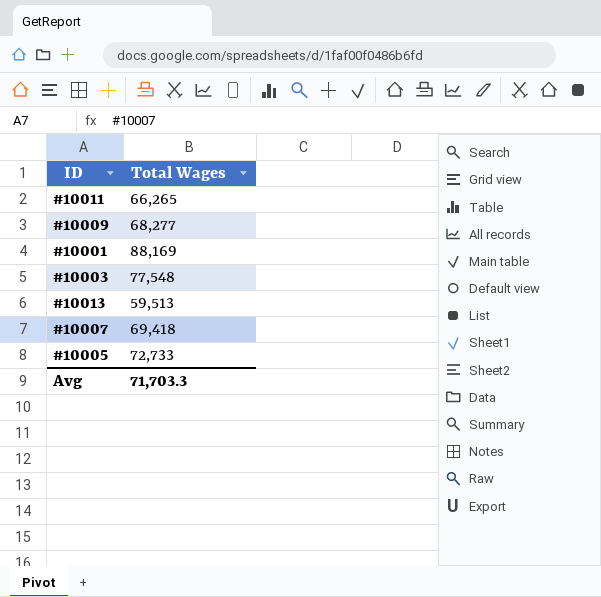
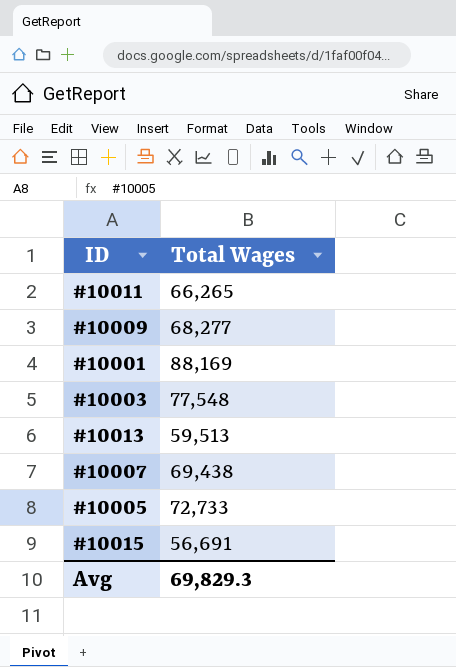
#10007 | Total Wages: 69,418 -> 69,438
row #10015: none -> 56,691
Avg | Total Wages: 71,703.3 -> 69,829.3

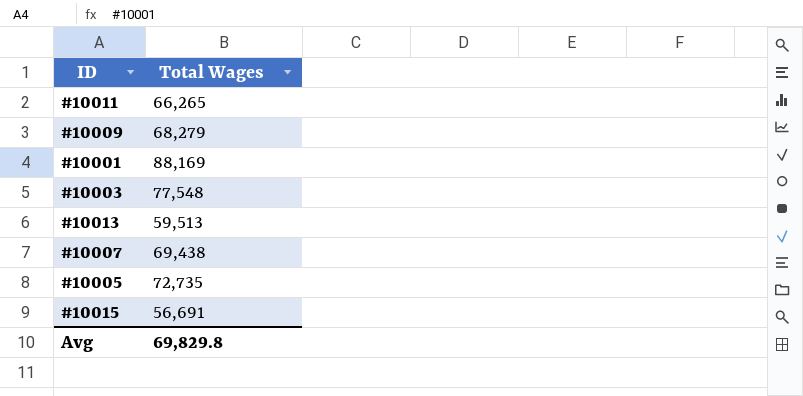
#10009 | Total Wages: 68,277 -> 68,279
#10005 | Total Wages: 72,733 -> 72,735
Avg | Total Wages: 69,829.3 -> 69,829.8

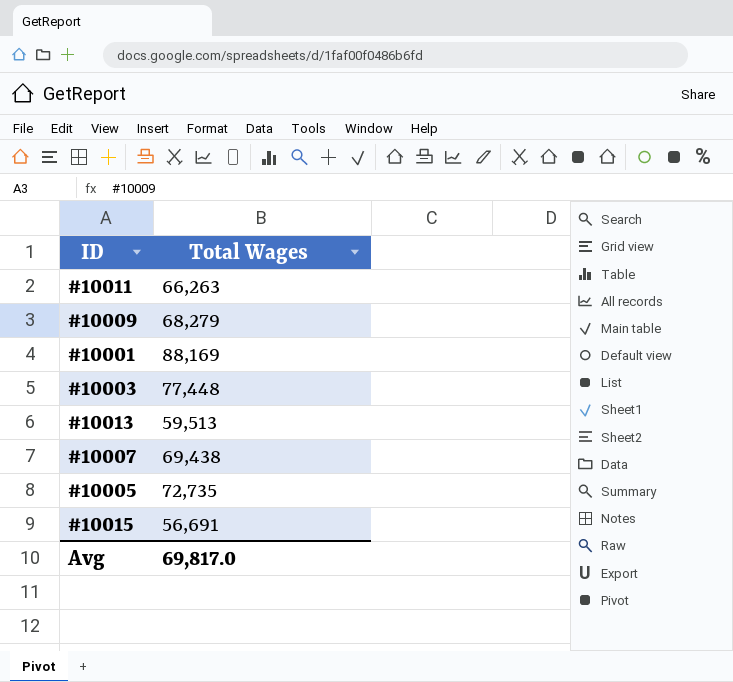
#10011 | Total Wages: 66,265 -> 66,263
#10003 | Total Wages: 77,548 -> 77,448
Avg | Total Wages: 69,829.8 -> 69,817.0

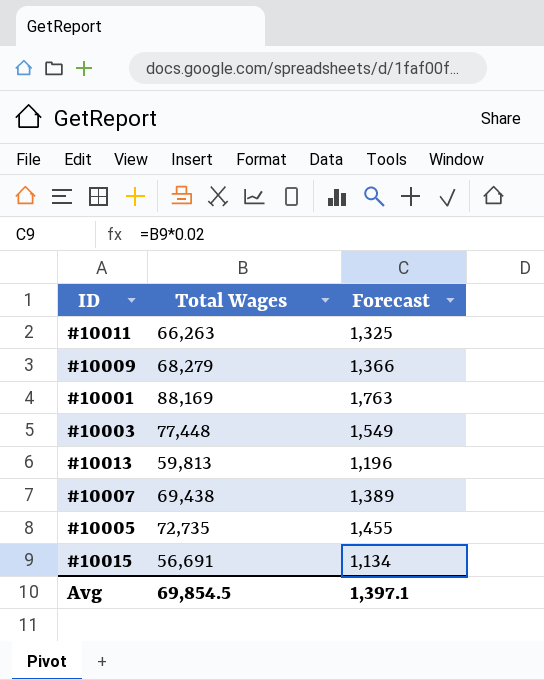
column Forecast | formula: none -> [Total Wages] * 0.02
#10013 | Total Wages: 59,513 -> 59,813
Avg | Total Wages: 69,817.0 -> 69,854.5

